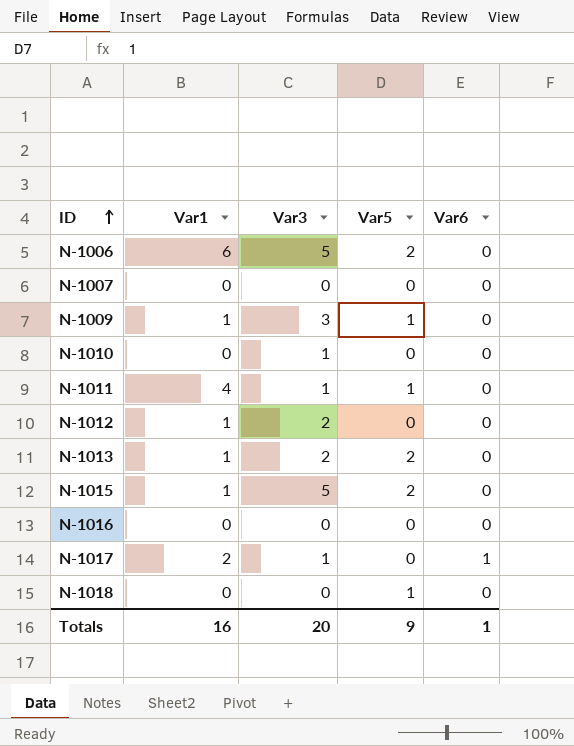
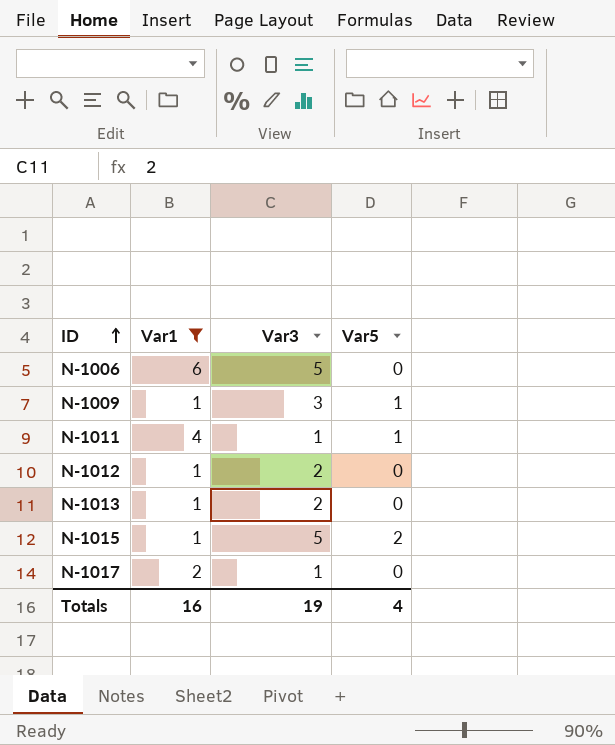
filter: none -> Var1 != 0
column Var6 | position: 5 -> none
N-1006 | Var5: 2 -> 0
N-1013 | Var5: 2 -> 0
Totals | Var3: 20 -> 19
Totals | Var5: 9 -> 4

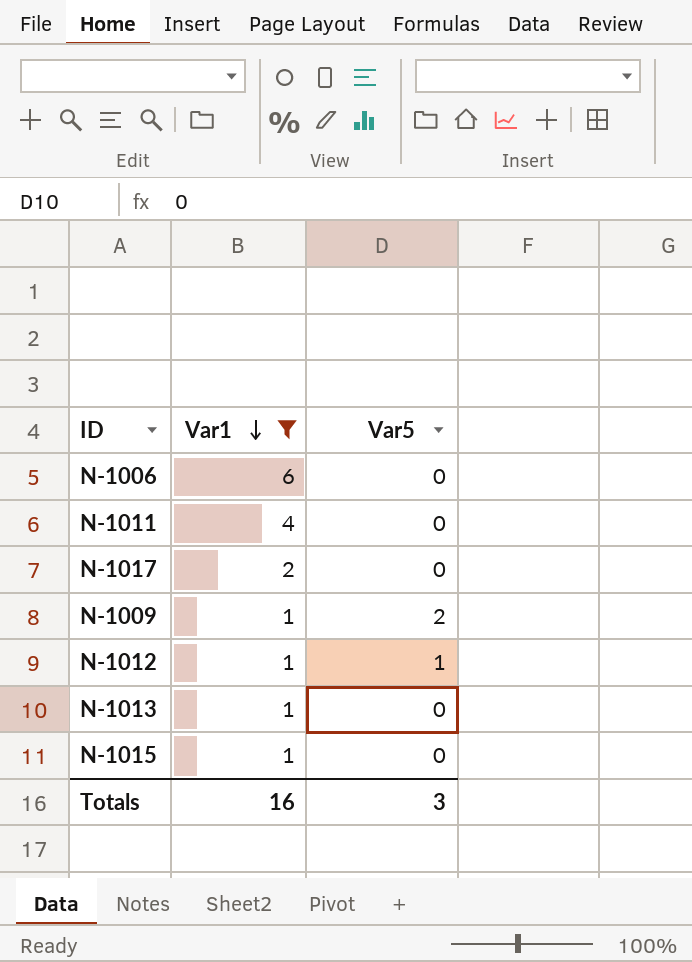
row order: ID ascending -> Var1 descending
column Var3 | position: 3 -> none
N-1011 | Var5: 1 -> 0
N-1009 | Var5: 1 -> 2
N-1012 | Var5: 0 -> 1
N-1015 | Var5: 2 -> 0
Totals | Var5: 4 -> 3

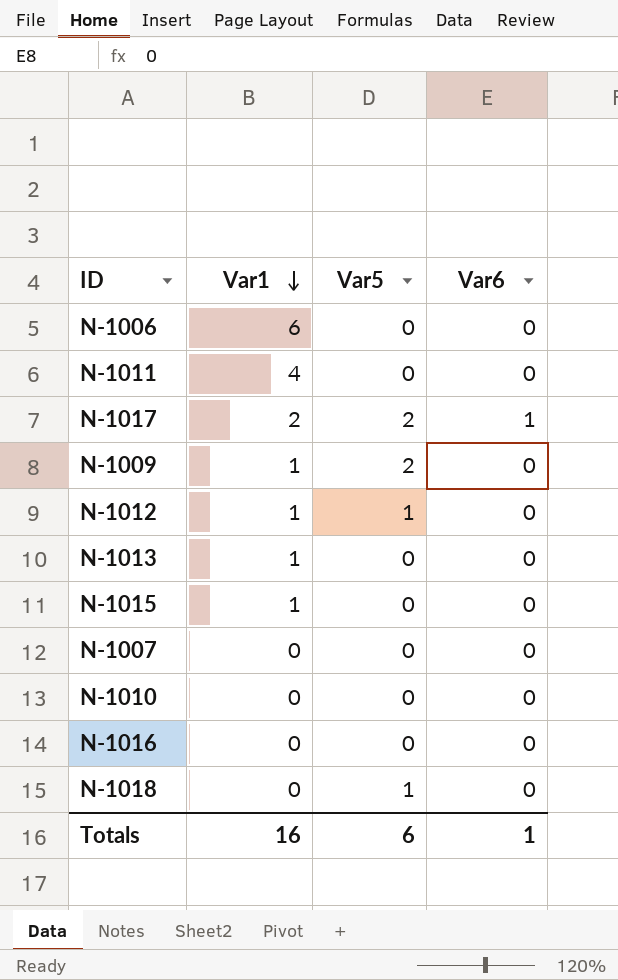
filter: Var1 != 0 -> none
column Var6 | position: none -> 4
N-1017 | Var5: 0 -> 2
Totals | Var5: 3 -> 6

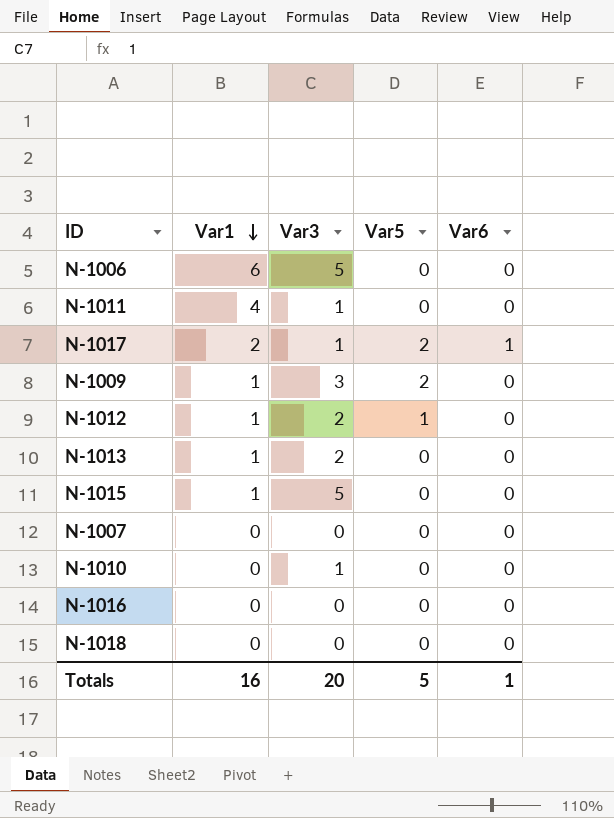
column Var3 | position: none -> 3
N-1018 | Var5: 1 -> 0
Totals | Var5: 6 -> 5

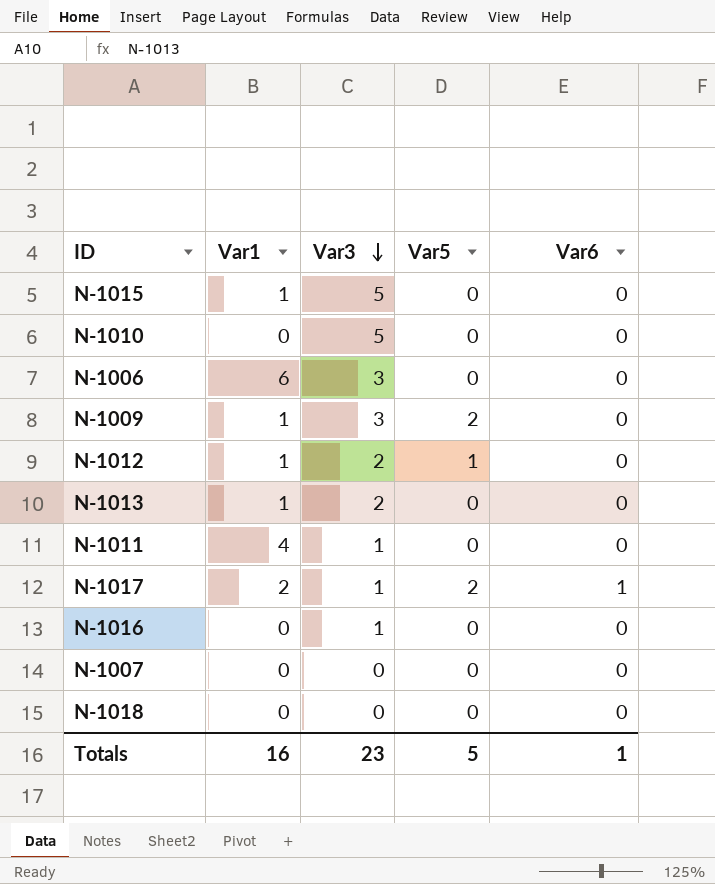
row order: Var1 descending -> Var3 descending
N-1010 | Var3: 1 -> 5
N-1006 | Var3: 5 -> 3
N-1016 | Var3: 0 -> 1
Totals | Var3: 20 -> 23

